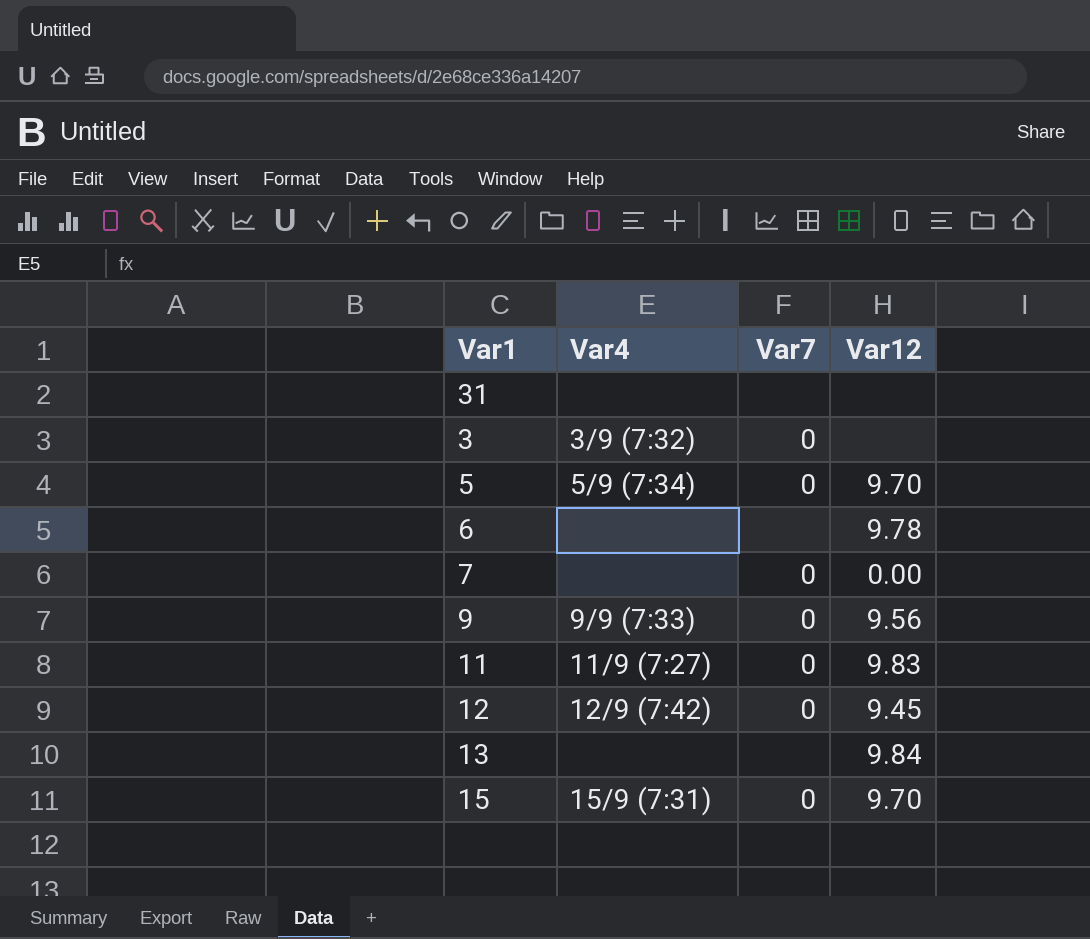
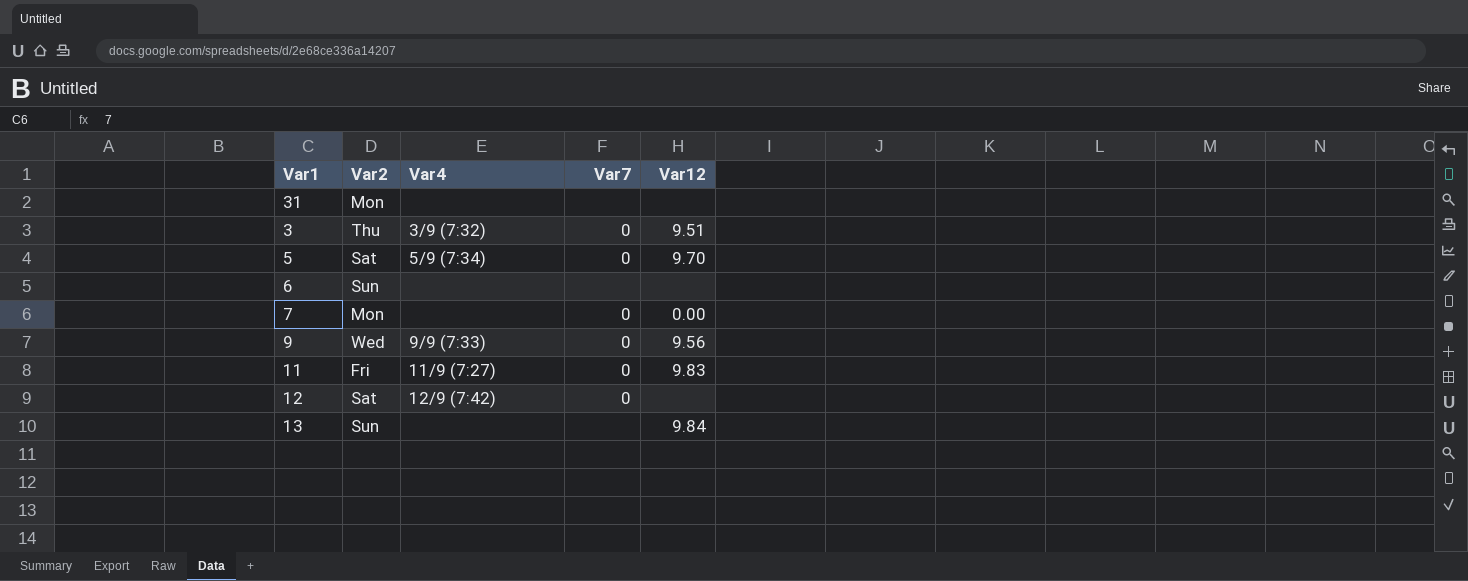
column Var2 | position: none -> 2
row 15: 15/9 (7:31) | 0 | 9.70 -> none
3 | Var12: none -> 9.51
6 | Var12: 9.78 -> none
12 | Var12: 9.45 -> none

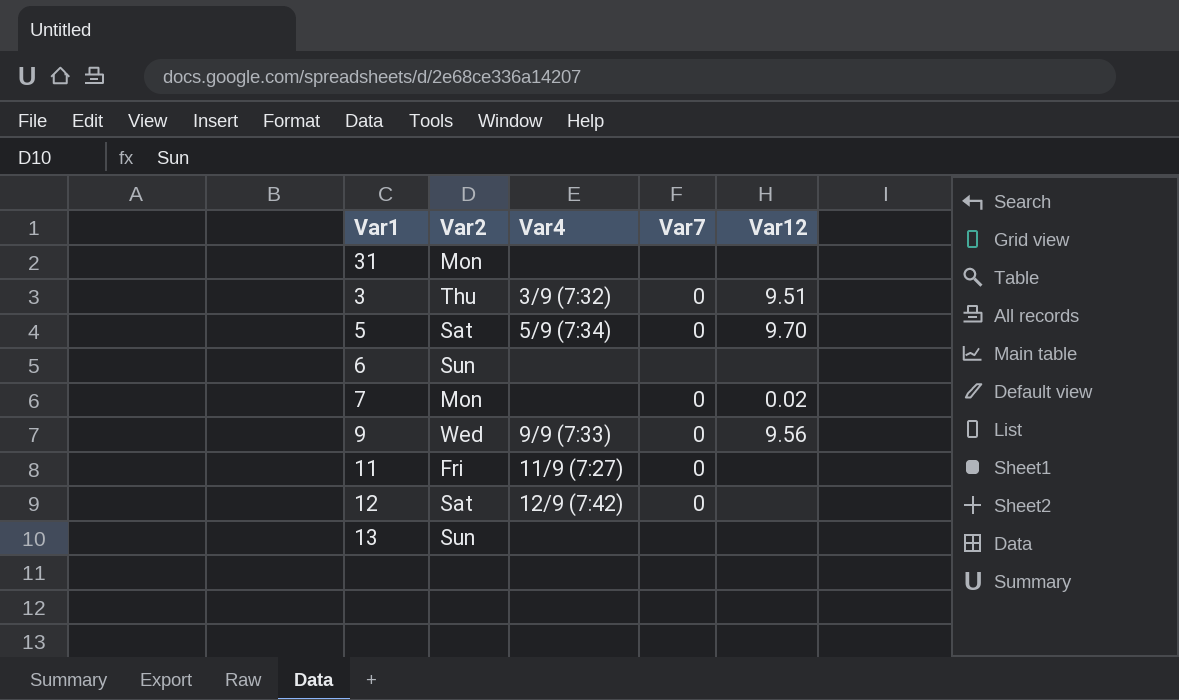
7 | Var12: 0.00 -> 0.02
11 | Var12: 9.83 -> none
13 | Var12: 9.84 -> none

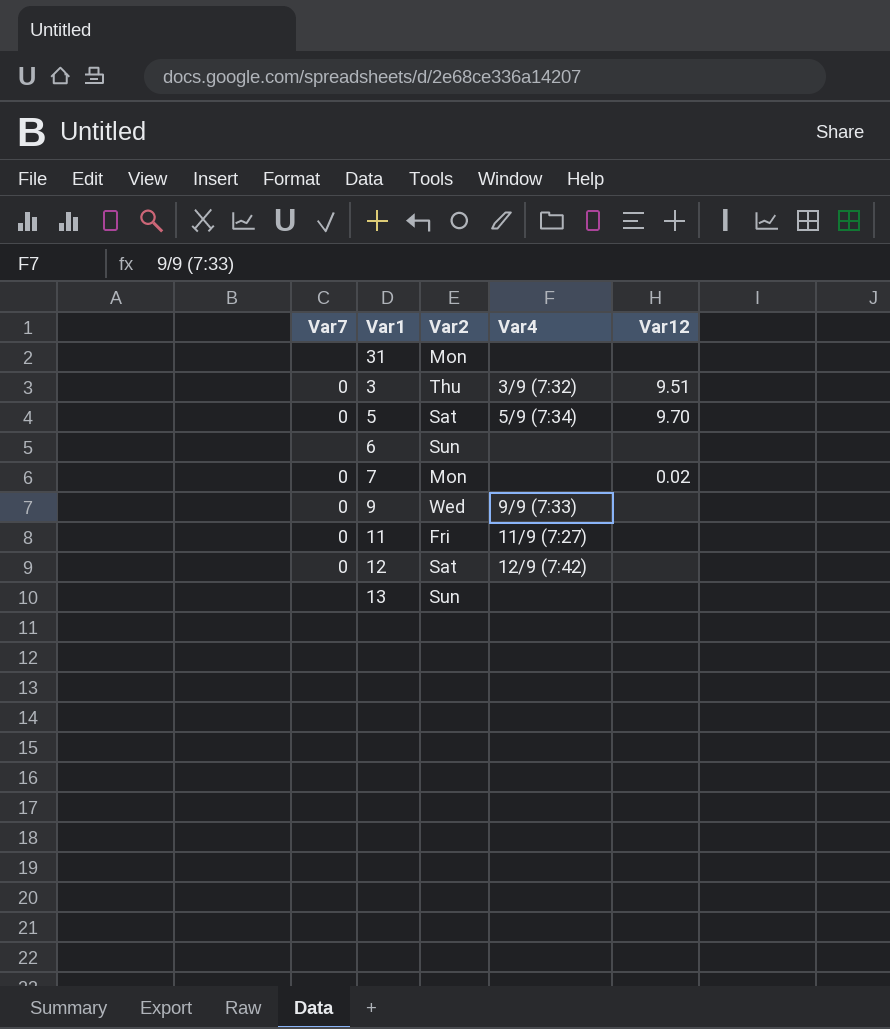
column Var7 | position: 4 -> 1
9 | Var12: 9.56 -> none

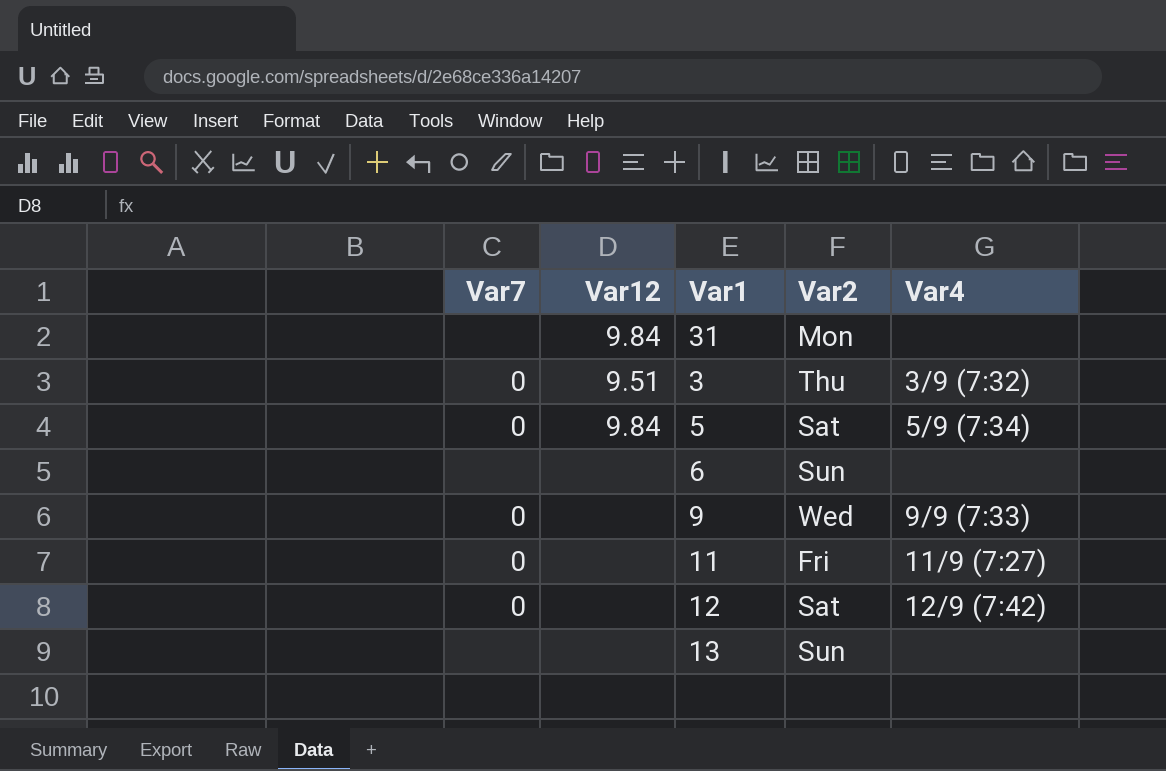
column Var12 | position: 5 -> 2
row 7: 0 | Mon | none | 0.02 -> none
31 | Var12: none -> 9.84
5 | Var12: 9.70 -> 9.84

